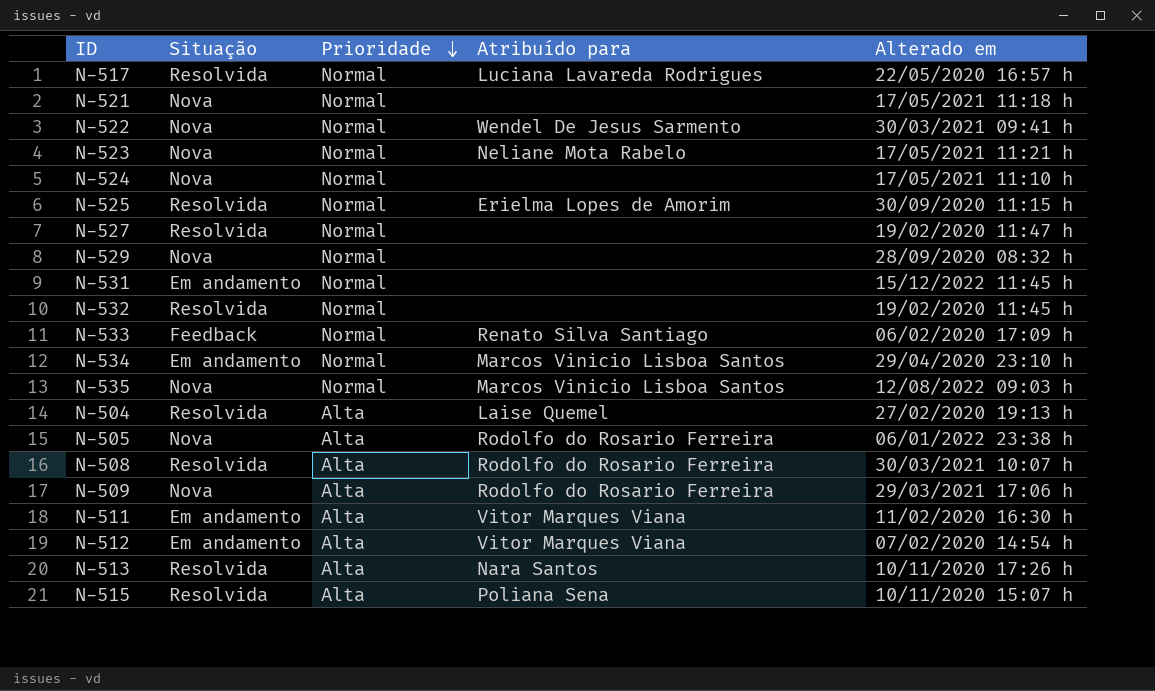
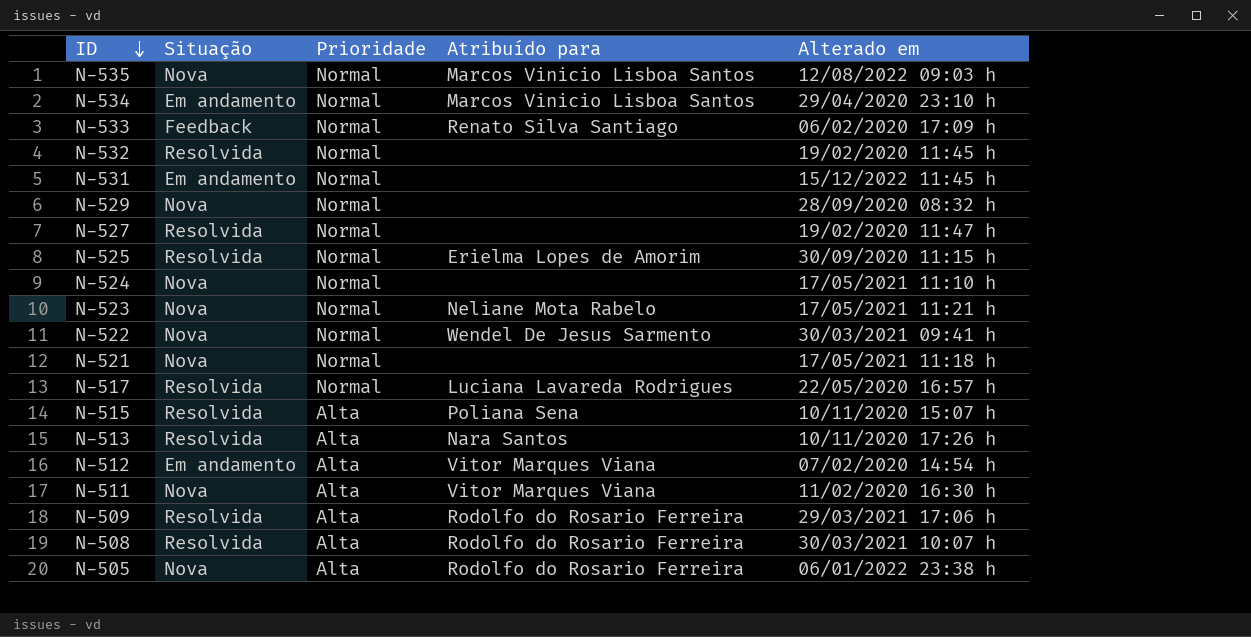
row order: Prioridade descending -> ID descending
row N-504: Resolvida | Alta | Laise Quemel | 27/02/2020 19:13 h -> none
N-511 | Situação: Em andamento -> Nova
N-509 | Situação: Nova -> Resolvida

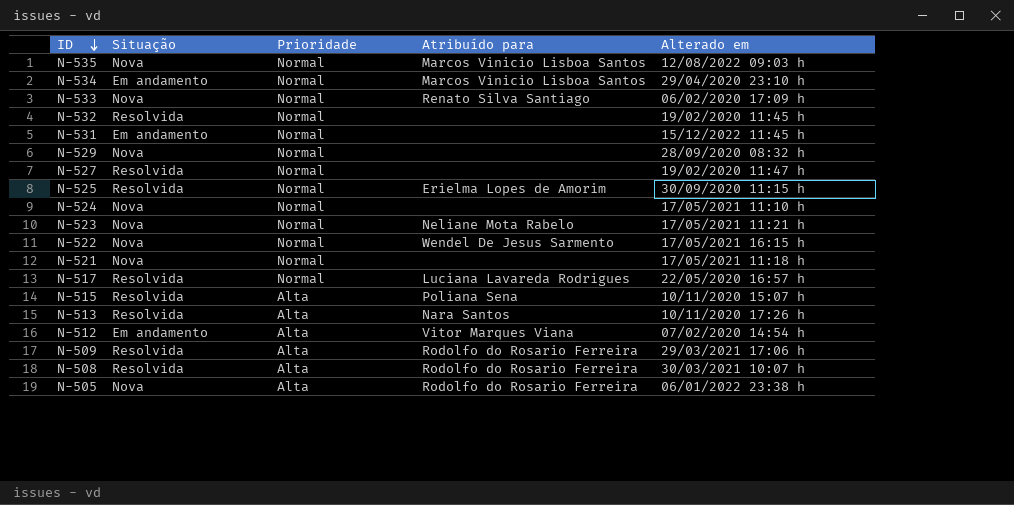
row N-511: Nova | Alta | Vitor Marques Viana | 11/02/2020 16:30 h -> none
N-533 | Situação: Feedback -> Nova
N-522 | Alterado em: 30/03/2021 09:41 h -> 17/05/2021 16:15 h

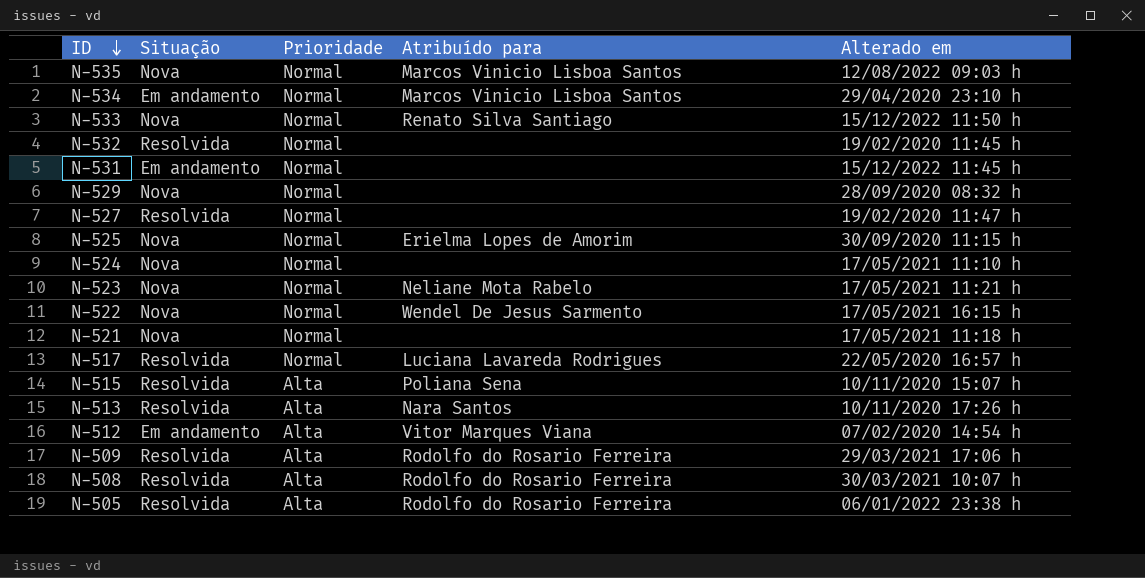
N-533 | Alterado em: 06/02/2020 17:09 h -> 15/12/2022 11:50 h
N-525 | Situação: Resolvida -> Nova
N-505 | Situação: Nova -> Resolvida

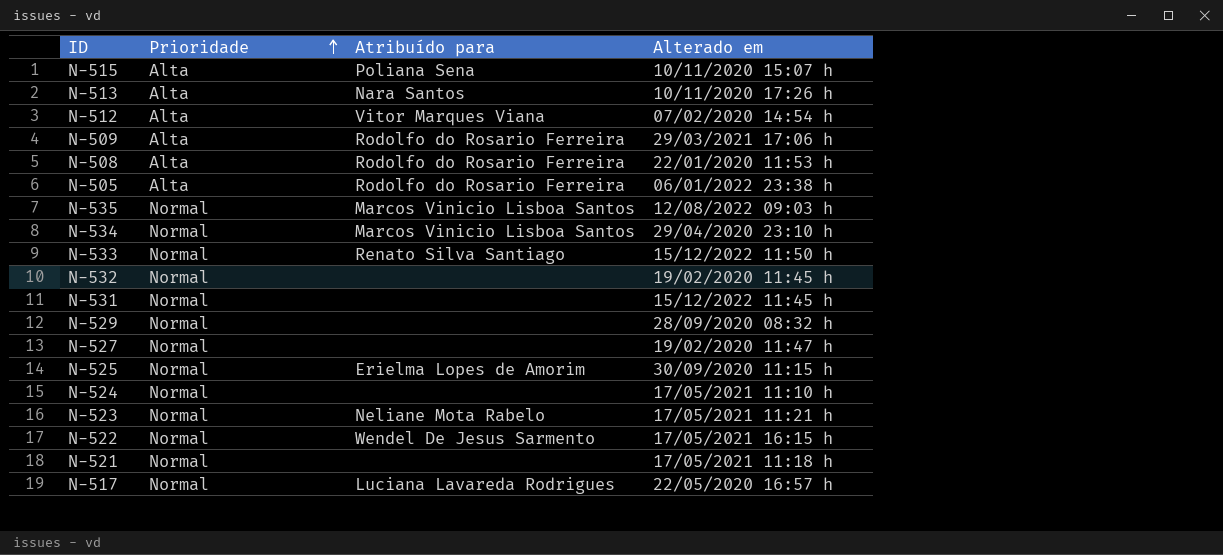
row order: ID descending -> Prioridade ascending
column Situação | position: 2 -> none
N-508 | Alterado em: 30/03/2021 10:07 h -> 22/01/2020 11:53 h

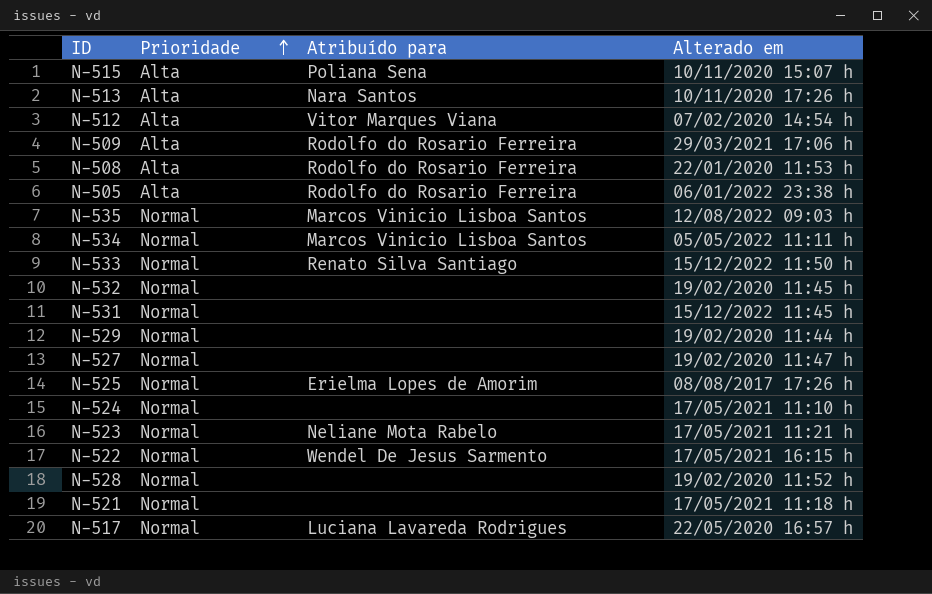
N-534 | Alterado em: 29/04/2020 23:10 h -> 05/05/2022 11:11 h
N-529 | Alterado em: 28/09/2020 08:32 h -> 19/02/2020 11:44 h
N-525 | Alterado em: 30/09/2020 11:15 h -> 08/08/2017 17:26 h
row N-528: none -> Normal | none | 19/02/2020 11:52 h

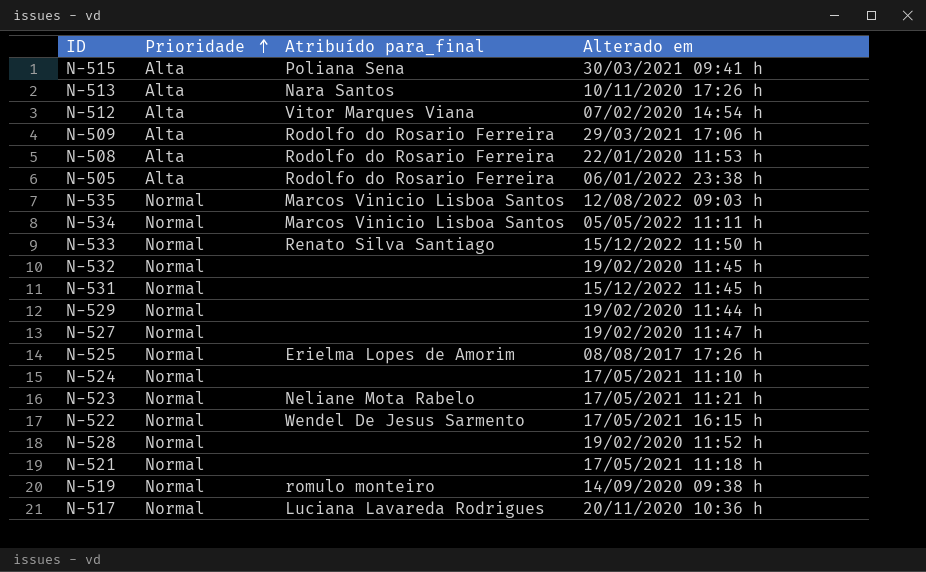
column name: Atribuído para -> Atribuído para_final
N-515 | Alterado em: 10/11/2020 15:07 h -> 30/03/2021 09:41 h
row N-519: none -> Normal | romulo monteiro | 14/09/2020 09:38 h
N-517 | Alterado em: 22/05/2020 16:57 h -> 20/11/2020 10:36 h

